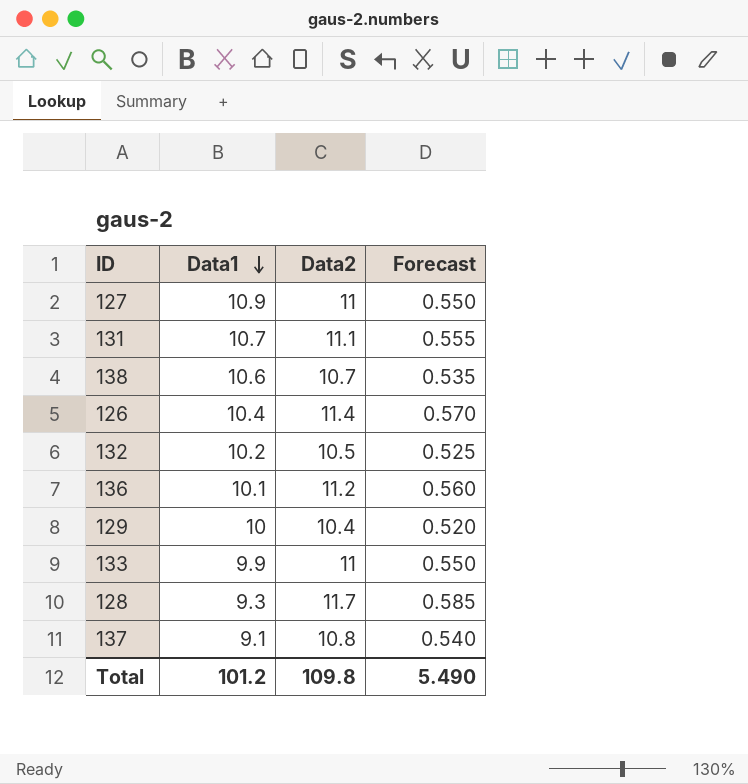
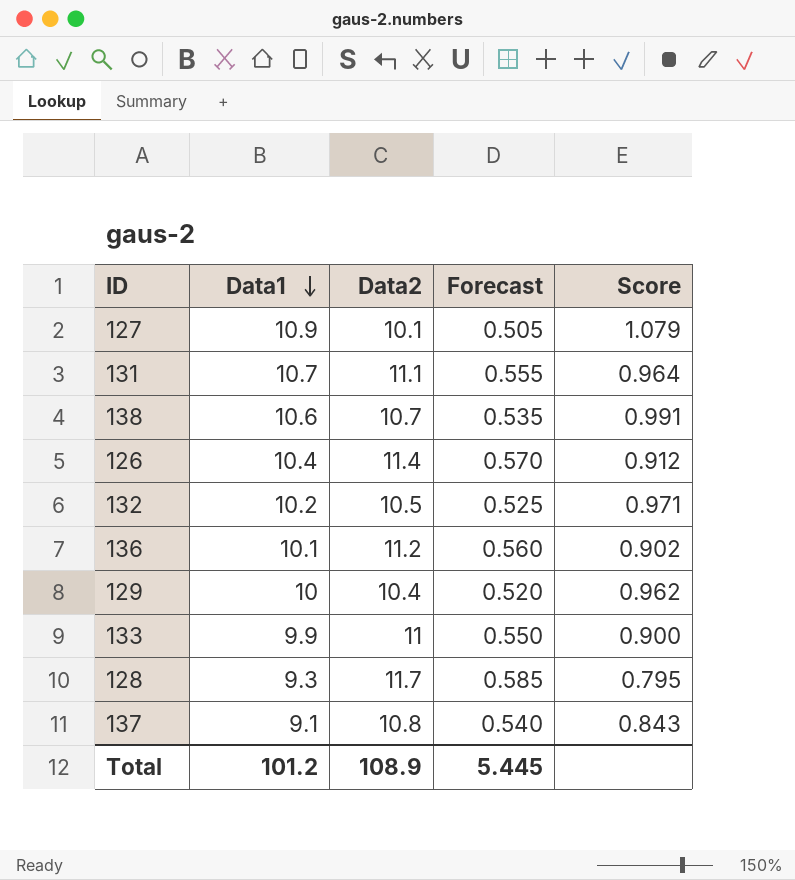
column Score | formula: none -> [Data1] / [Data2]
127 | Data2: 11 -> 10.1
127 | Forecast: 0.550 -> 0.505
Total | Data2: 109.8 -> 108.9
Total | Forecast: 5.490 -> 5.445

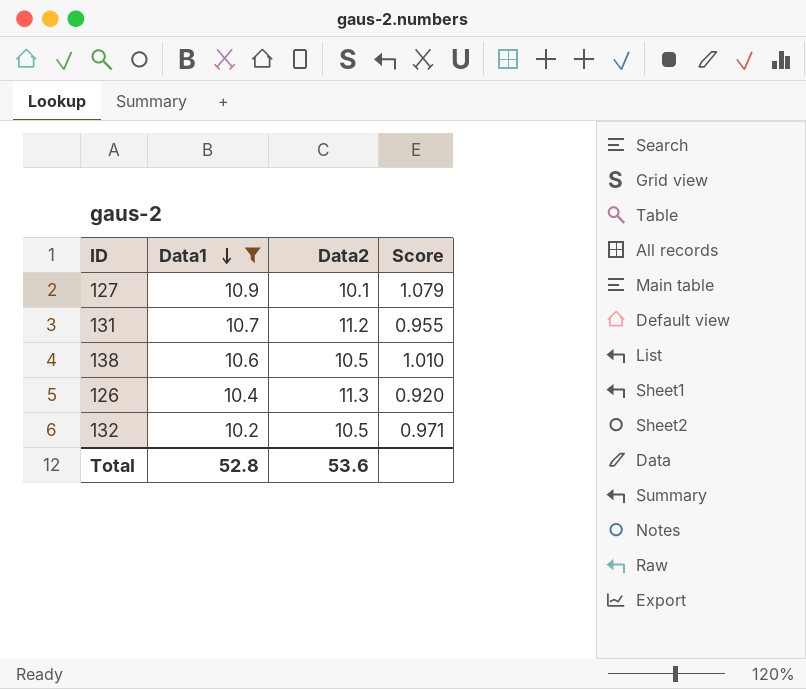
filter: none -> Data1 >= 10.2
column Forecast | formula: [Data2] * 0.05 -> none
131 | Data2: 11.1 -> 11.2
131 | Score: 0.964 -> 0.955
138 | Data2: 10.7 -> 10.5
138 | Score: 0.991 -> 1.010
126 | Data2: 11.4 -> 11.3
126 | Score: 0.912 -> 0.920
Total | Data1: 101.2 -> 52.8
Total | Data2: 108.9 -> 53.6

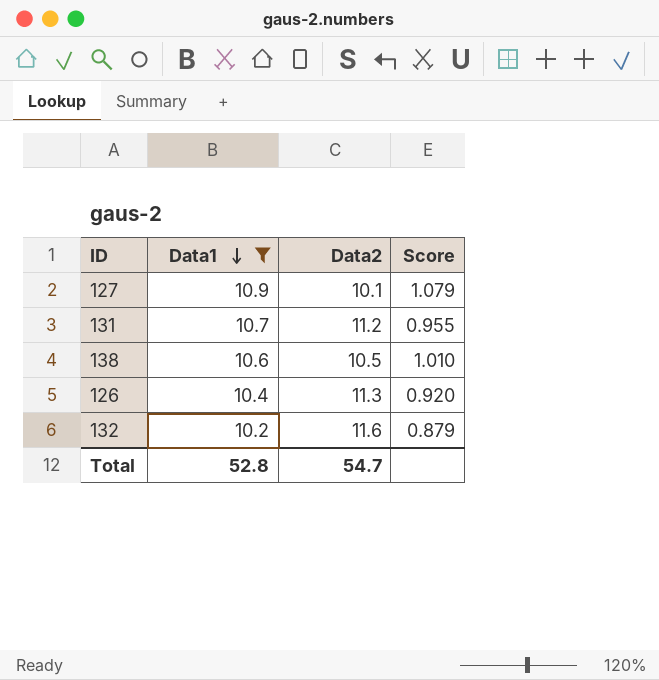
132 | Data2: 10.5 -> 11.6
132 | Score: 0.971 -> 0.879
Total | Data2: 53.6 -> 54.7

